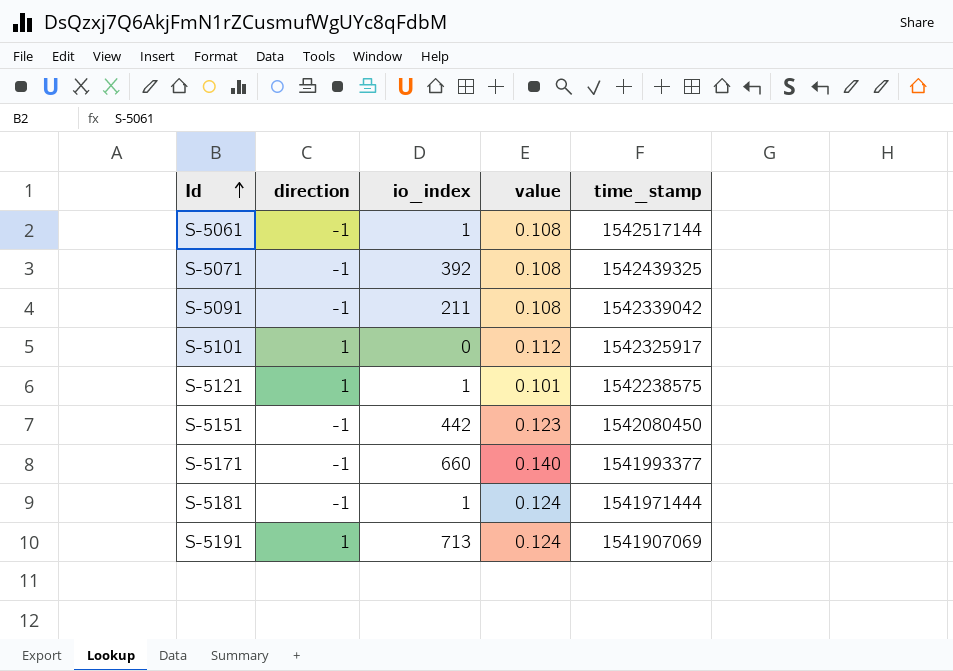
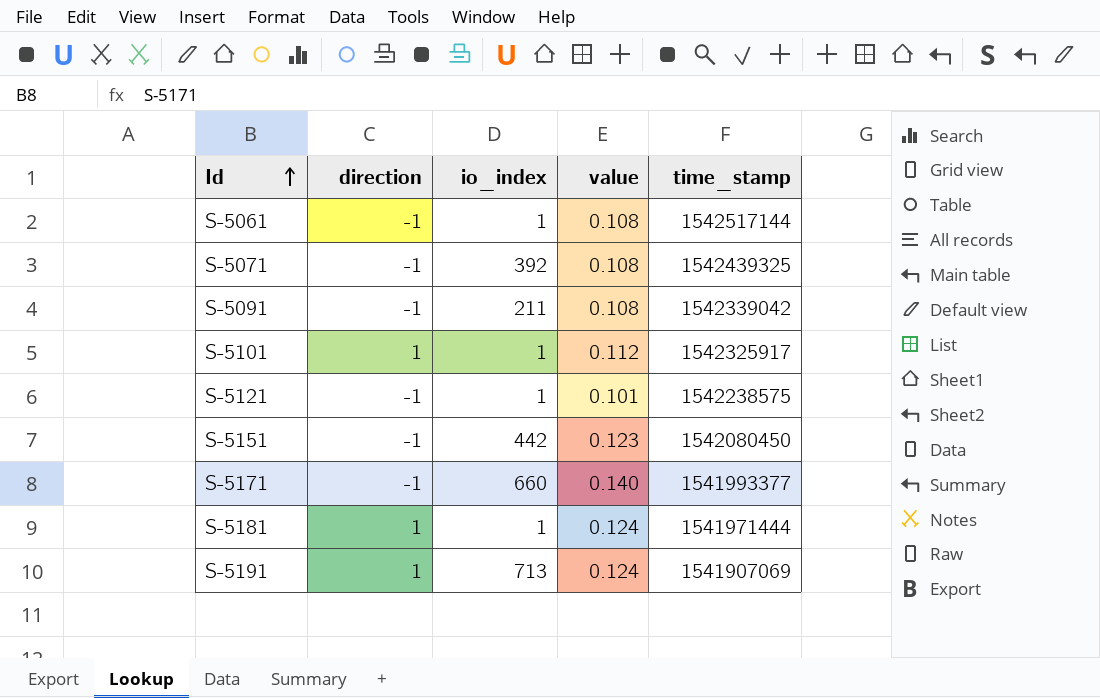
S-5101 | io_index: 0 -> 1
S-5121 | direction: 1 -> -1
S-5181 | direction: -1 -> 1

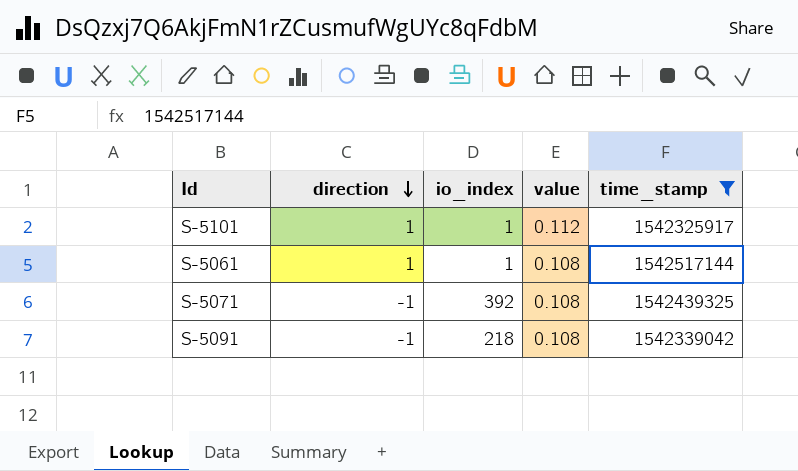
filter: none -> time_stamp >= 1542325917
row order: Id ascending -> direction descending
S-5061 | direction: -1 -> 1
S-5091 | io_index: 211 -> 218

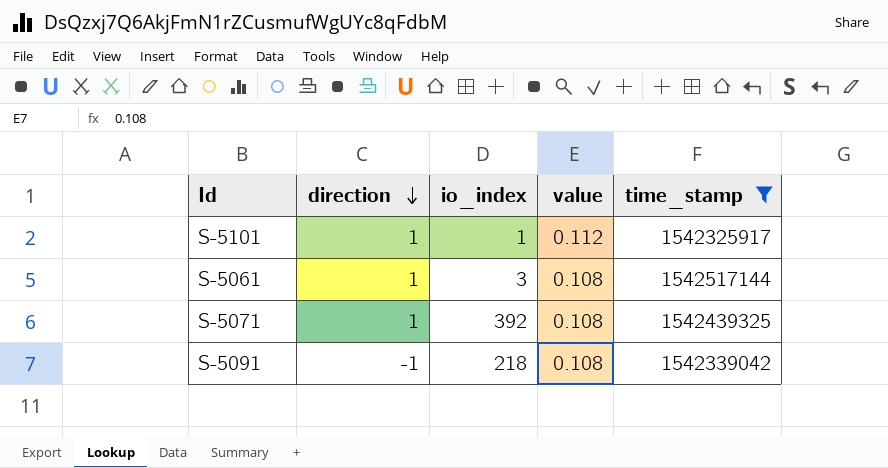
S-5061 | io_index: 1 -> 3
S-5071 | direction: -1 -> 1

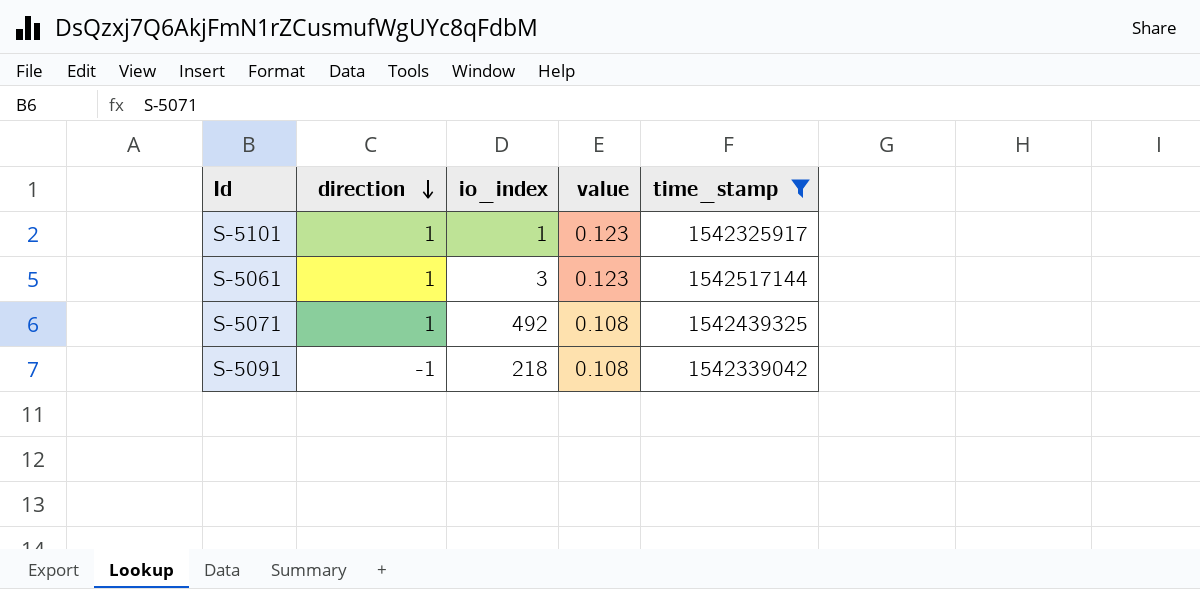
S-5101 | value: 0.112 -> 0.123
S-5061 | value: 0.108 -> 0.123
S-5071 | io_index: 392 -> 492

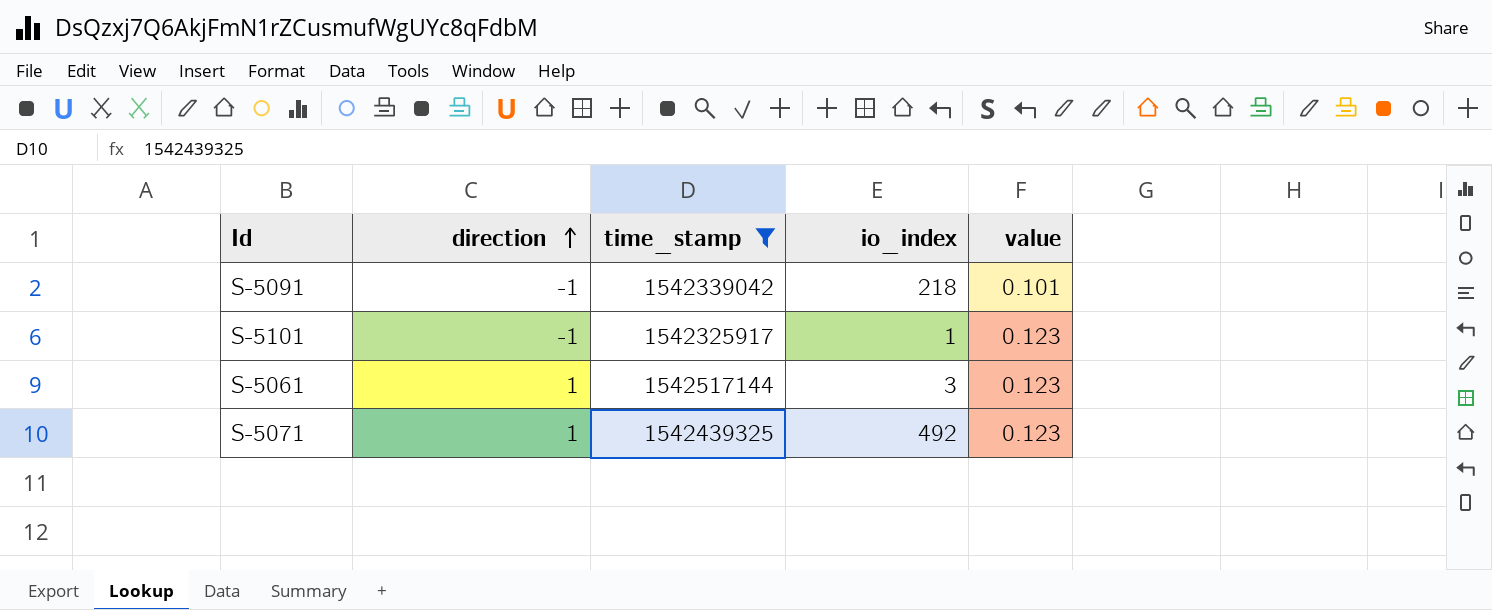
row order: direction descending -> direction ascending
column time_stamp | position: 5 -> 3
S-5091 | value: 0.108 -> 0.101
S-5101 | direction: 1 -> -1
S-5071 | value: 0.108 -> 0.123

